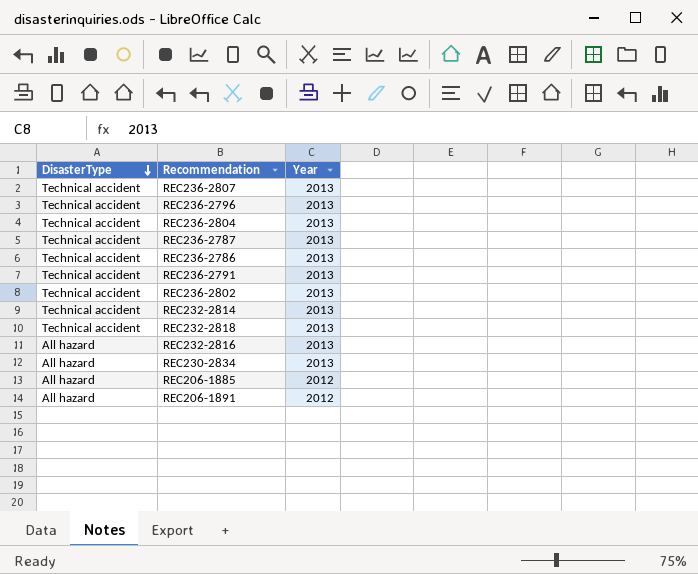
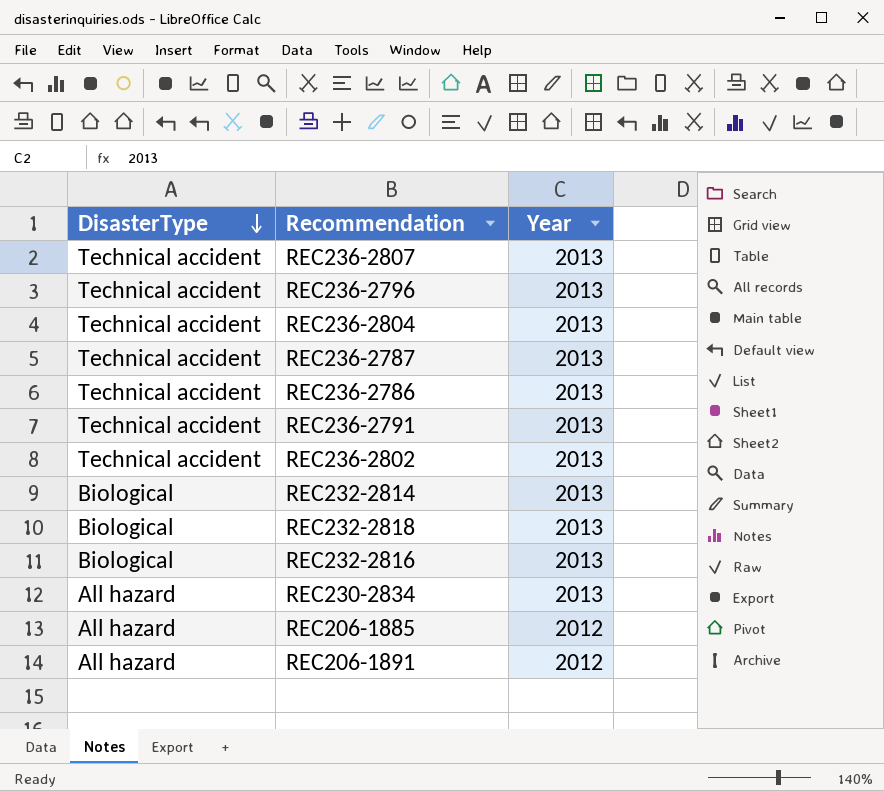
REC232-2814 | DisasterType: Technical accident -> Biological
REC232-2818 | DisasterType: Technical accident -> Biological
REC232-2816 | DisasterType: All hazard -> Biological

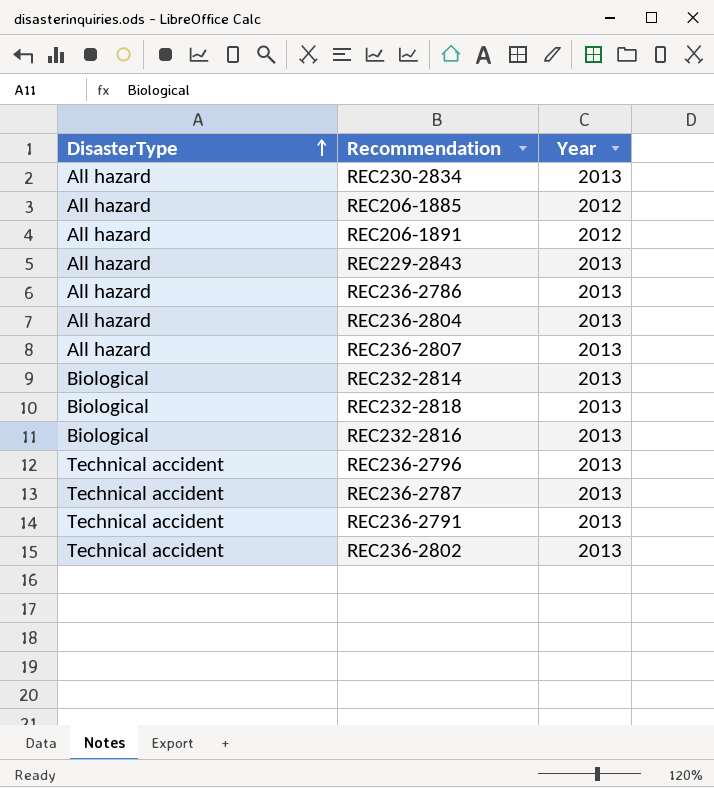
row order: DisasterType descending -> DisasterType ascending
row REC229-2843: none -> All hazard | 2013
REC236-2786 | DisasterType: Technical accident -> All hazard
REC236-2804 | DisasterType: Technical accident -> All hazard
REC236-2807 | DisasterType: Technical accident -> All hazard

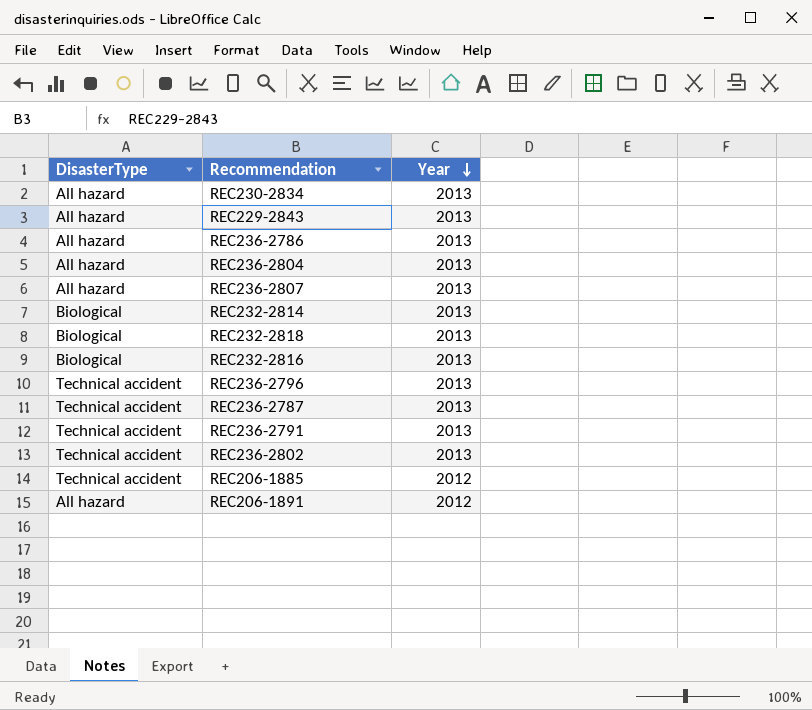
row order: DisasterType ascending -> Year descending
REC206-1885 | DisasterType: All hazard -> Technical accident

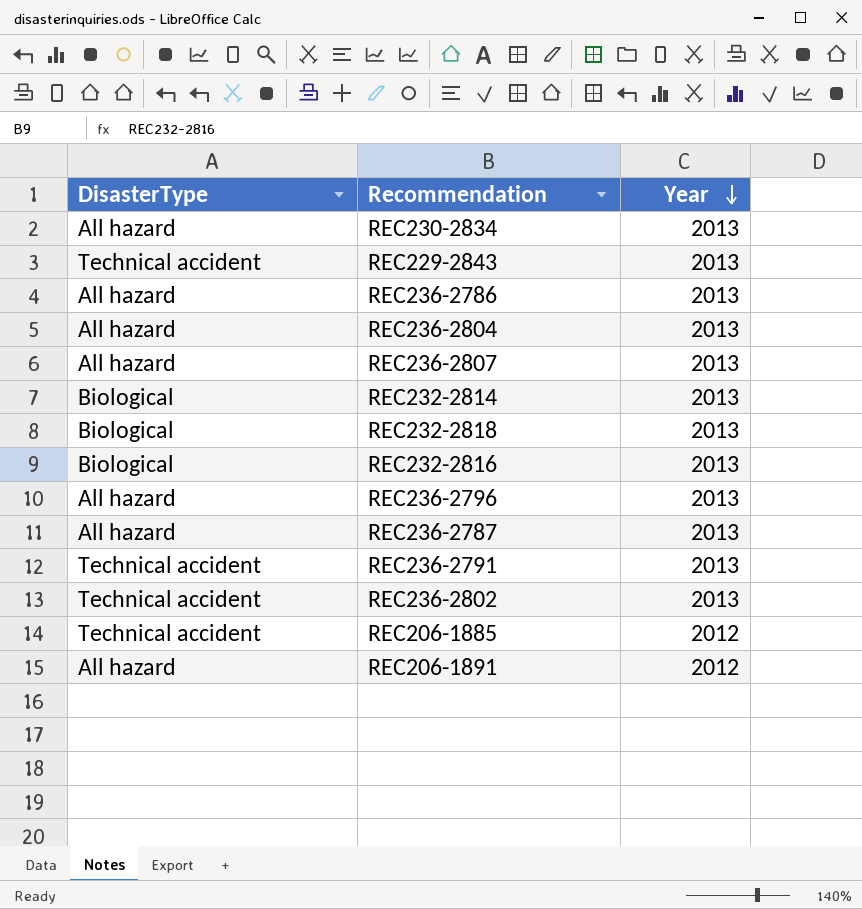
REC229-2843 | DisasterType: All hazard -> Technical accident
REC236-2796 | DisasterType: Technical accident -> All hazard
REC236-2787 | DisasterType: Technical accident -> All hazard

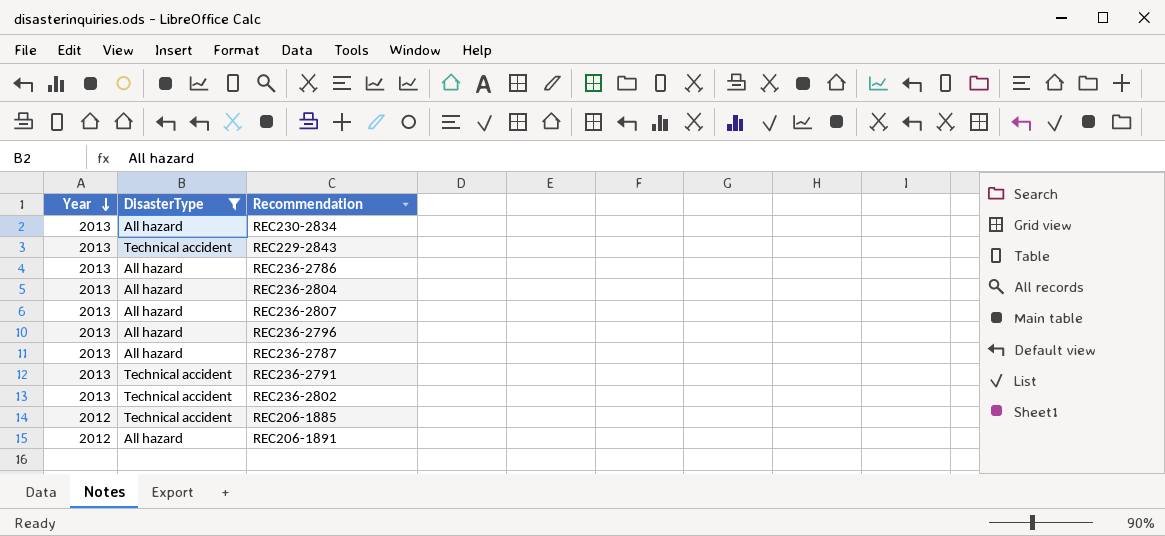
filter: none -> DisasterType != Biological
column Year | position: 3 -> 1

